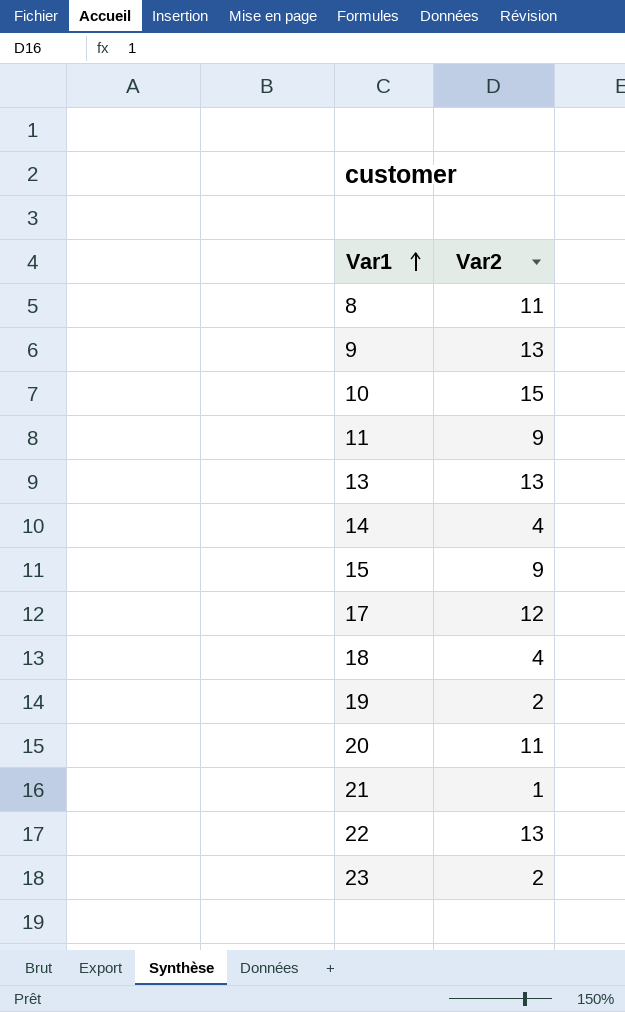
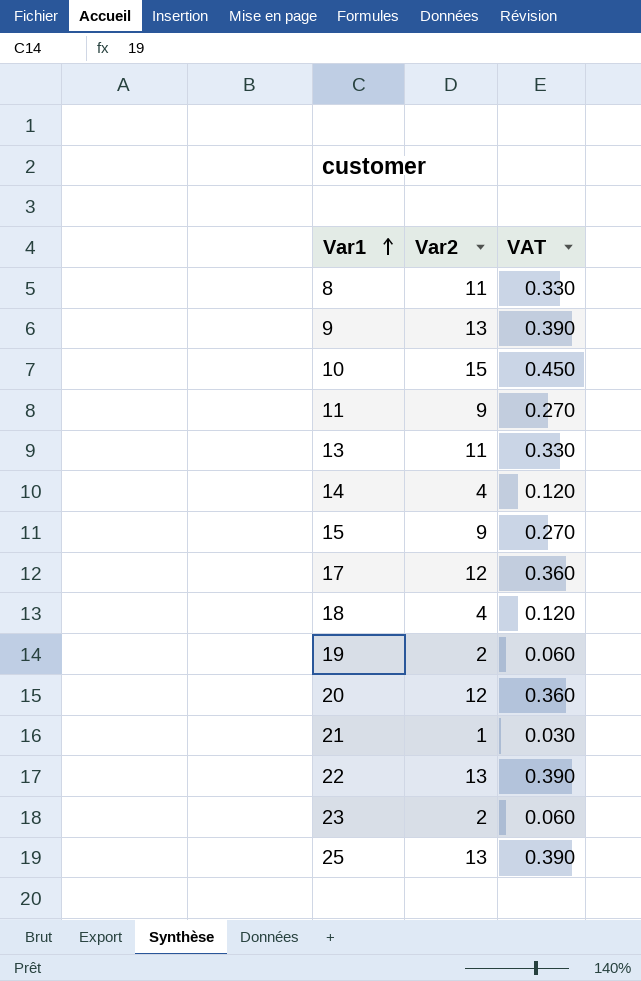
column VAT | formula: none -> [Var2] * 0.03
13 | Var2: 13 -> 11
20 | Var2: 11 -> 12
row 25: none -> 13 | 0.390

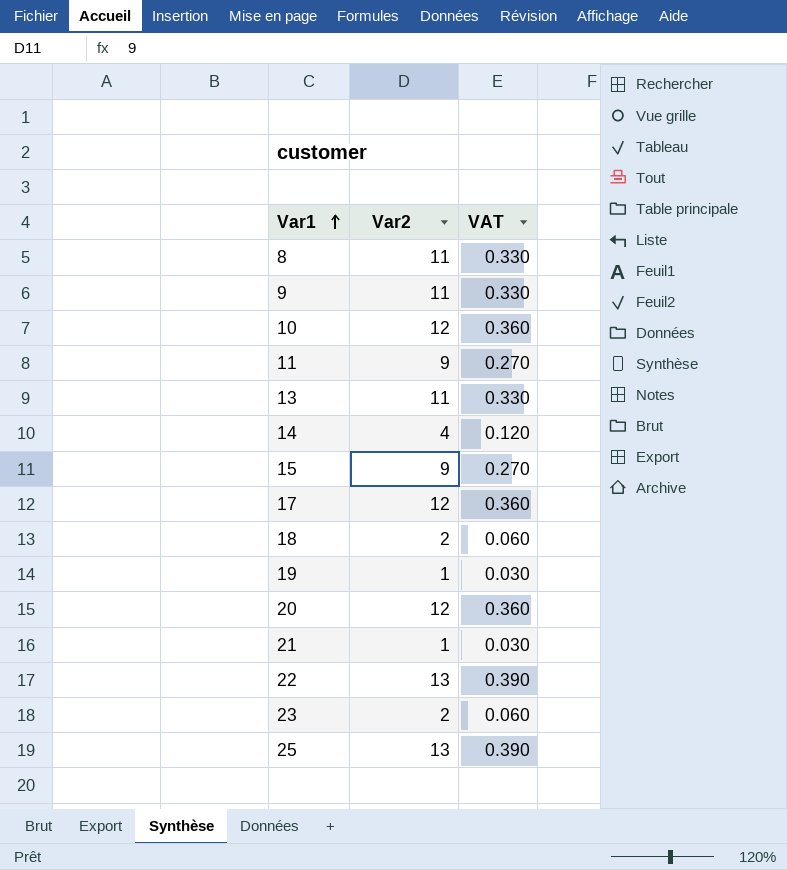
9 | Var2: 13 -> 11
9 | VAT: 0.390 -> 0.330
10 | Var2: 15 -> 12
10 | VAT: 0.450 -> 0.360
18 | Var2: 4 -> 2
18 | VAT: 0.120 -> 0.060
19 | Var2: 2 -> 1
19 | VAT: 0.060 -> 0.030

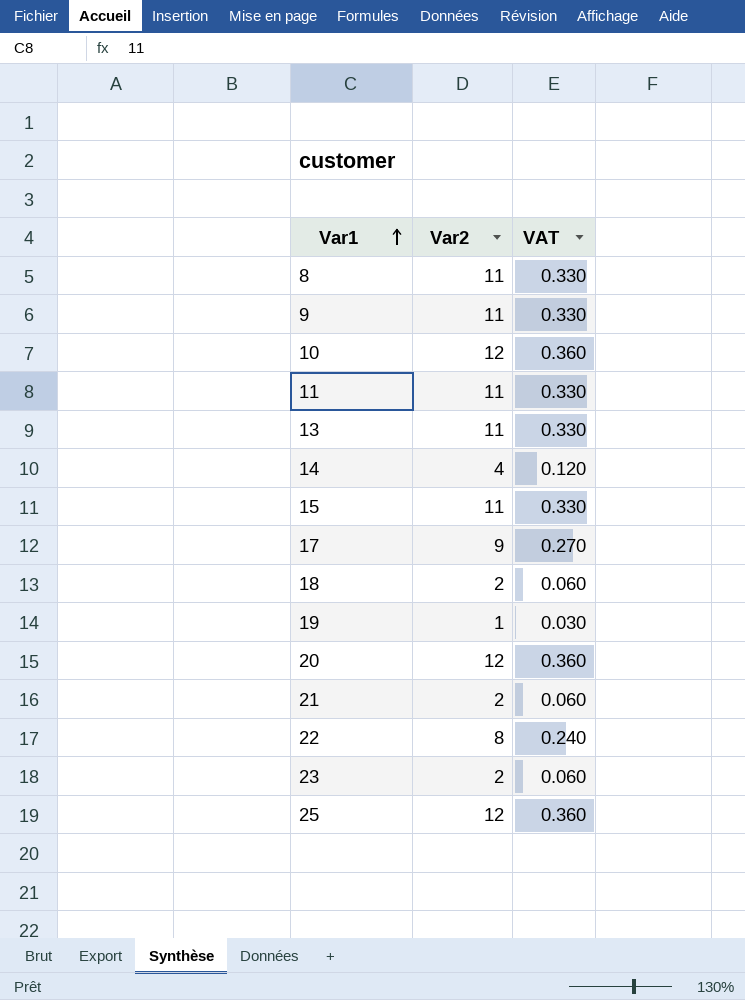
11 | Var2: 9 -> 11
11 | VAT: 0.270 -> 0.330
15 | Var2: 9 -> 11
15 | VAT: 0.270 -> 0.330
17 | Var2: 12 -> 9
17 | VAT: 0.360 -> 0.270
21 | Var2: 1 -> 2
21 | VAT: 0.030 -> 0.060
22 | Var2: 13 -> 8
22 | VAT: 0.390 -> 0.240
25 | Var2: 13 -> 12
25 | VAT: 0.390 -> 0.360

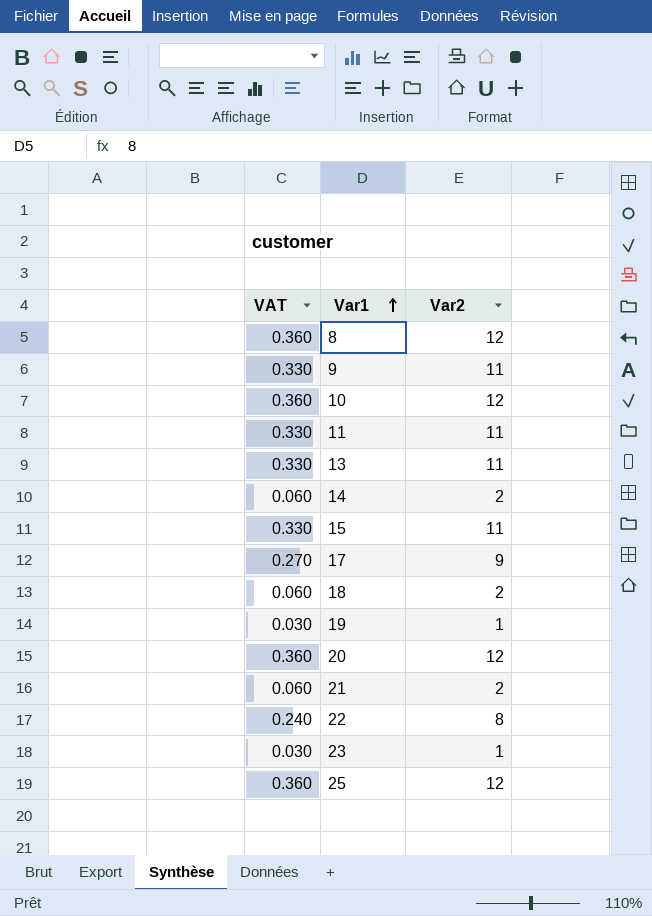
column VAT | position: 3 -> 1
8 | VAT: 0.330 -> 0.360
8 | Var2: 11 -> 12
14 | VAT: 0.120 -> 0.060
14 | Var2: 4 -> 2
23 | VAT: 0.060 -> 0.030
23 | Var2: 2 -> 1

